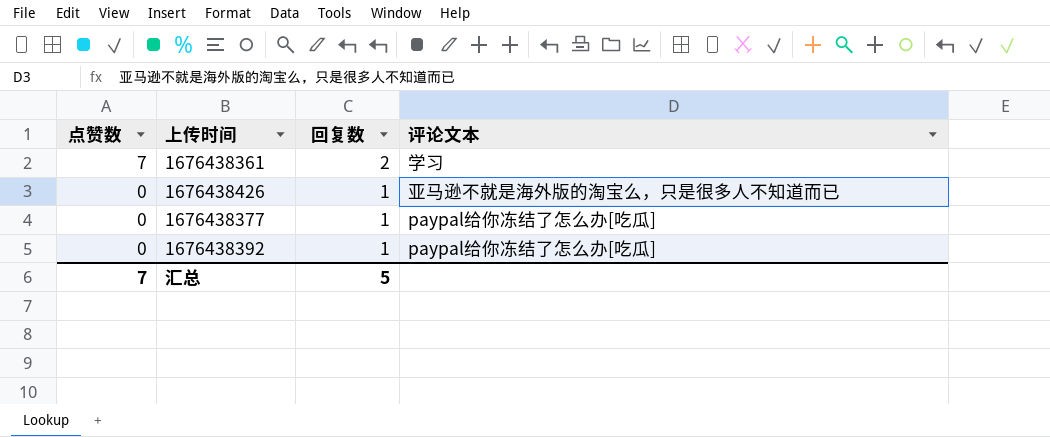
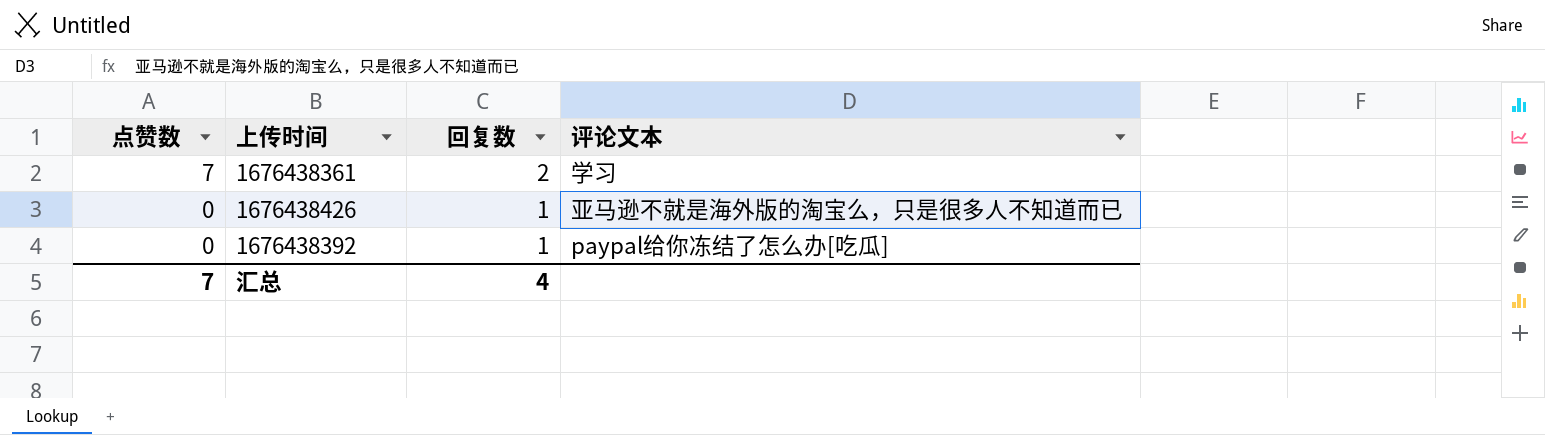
row 1676438377: 0 | 1 | paypal给你冻结了怎么办[吃瓜] -> none
汇总 | 回复数: 5 -> 4

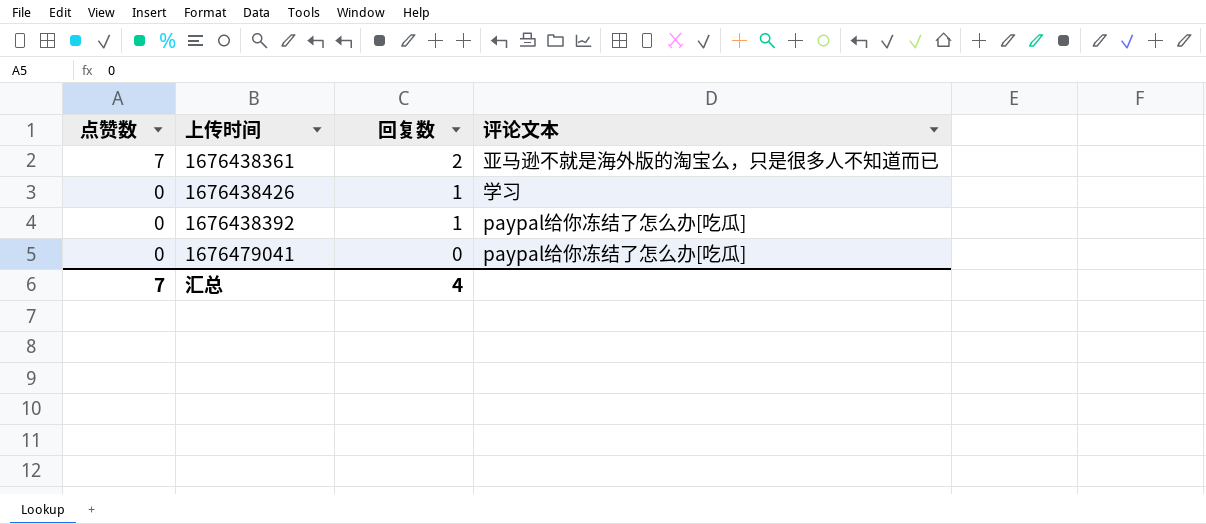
1676438361 | 评论文本: 学习 -> 亚马逊不就是海外版的淘宝么，只是很多人不知道而已
1676438426 | 评论文本: 亚马逊不就是海外版的淘宝么，只是很多人不知道而已 -> 学习
row 1676479041: none -> 0 | 0 | paypal给你冻结了怎么办[吃瓜]

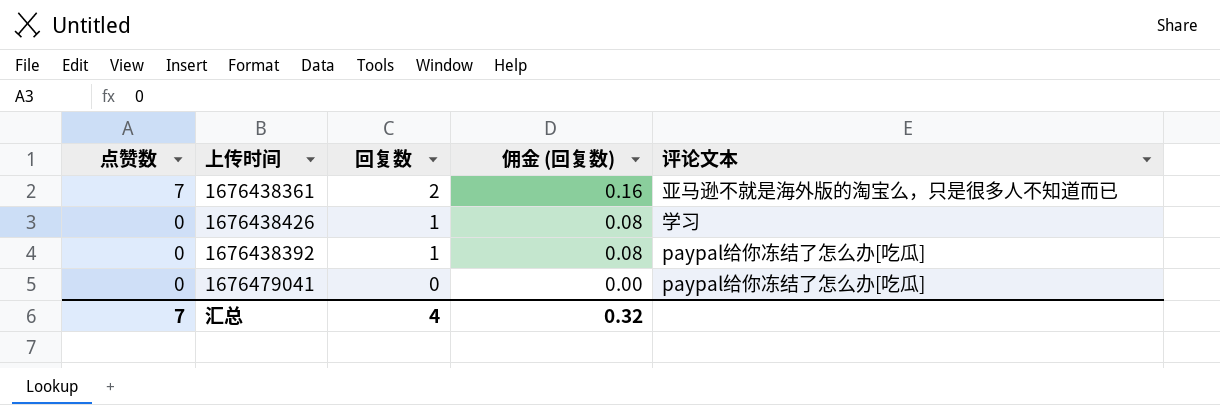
column 佣金 (回复数) | formula: none -> [回复数] * 0.08

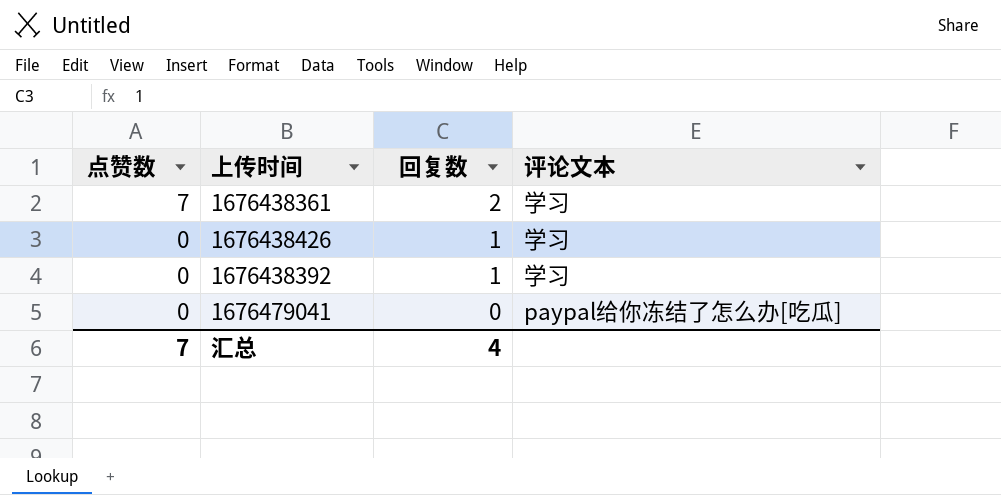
column 佣金 (回复数) | formula: [回复数] * 0.08 -> none
1676438361 | 评论文本: 亚马逊不就是海外版的淘宝么，只是很多人不知道而已 -> 学习
1676438392 | 评论文本: paypal给你冻结了怎么办[吃瓜] -> 学习

